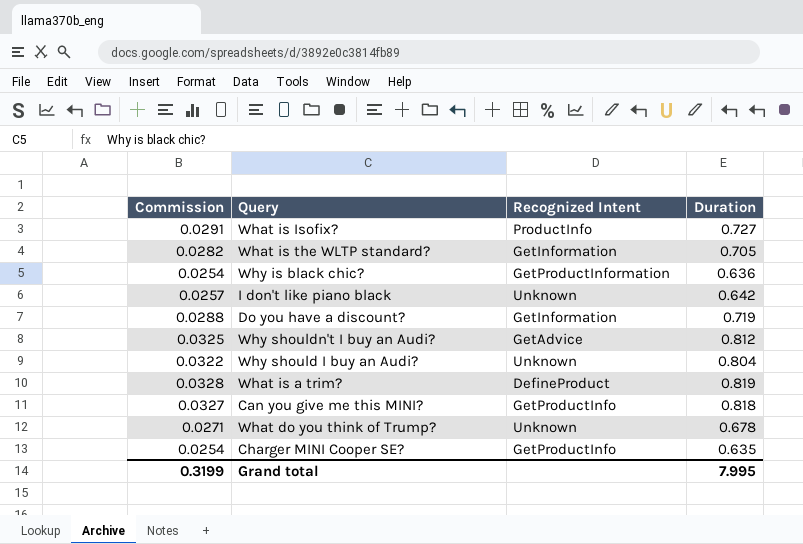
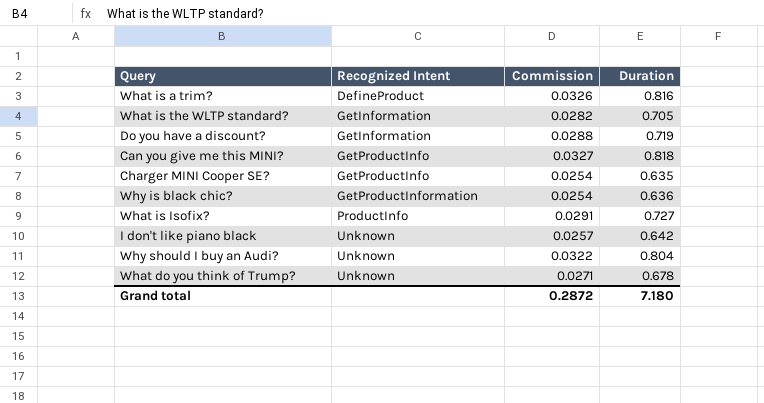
row order: none -> Recognized Intent ascending
column Commission | position: 1 -> 3
row Why shouldn't I buy an Audi?: 0.0325 | GetAdvice | 0.812 -> none
What is a trim? | Commission: 0.0328 -> 0.0326
What is a trim? | Duration: 0.819 -> 0.816
Grand total | Commission: 0.3199 -> 0.2872
Grand total | Duration: 7.995 -> 7.180

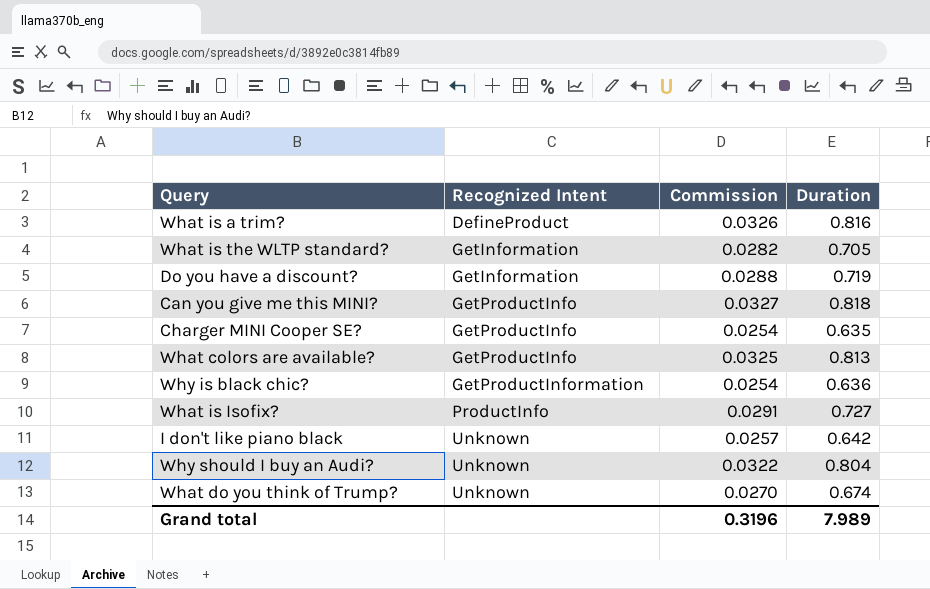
row What colors are available?: none -> GetProductInfo | 0.0325 | 0.813
What do you think of Trump? | Commission: 0.0271 -> 0.0270
What do you think of Trump? | Duration: 0.678 -> 0.674
Grand total | Commission: 0.2872 -> 0.3196
Grand total | Duration: 7.180 -> 7.989

